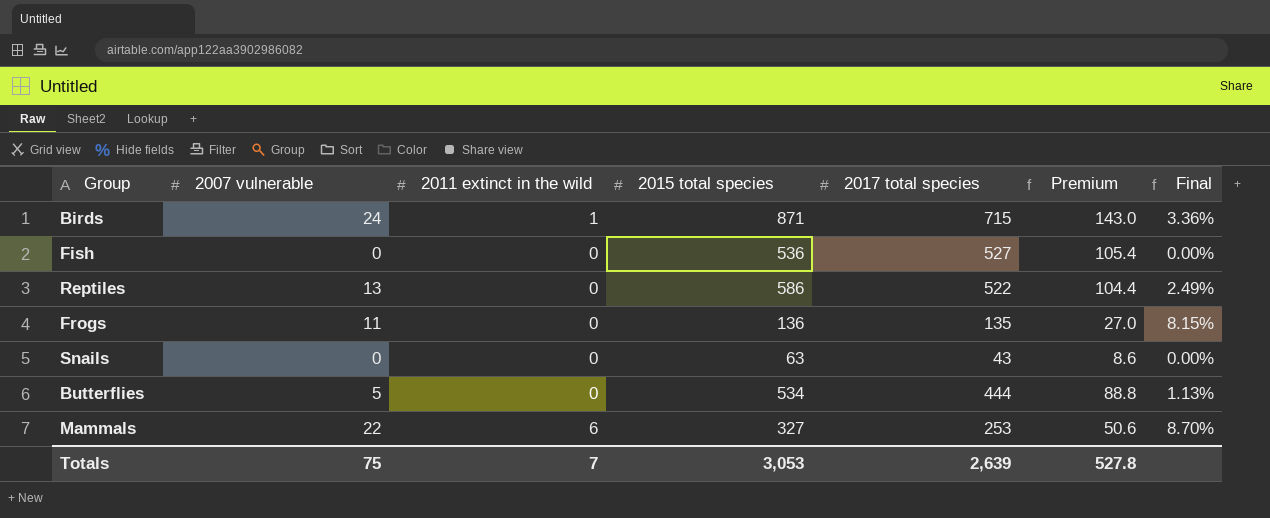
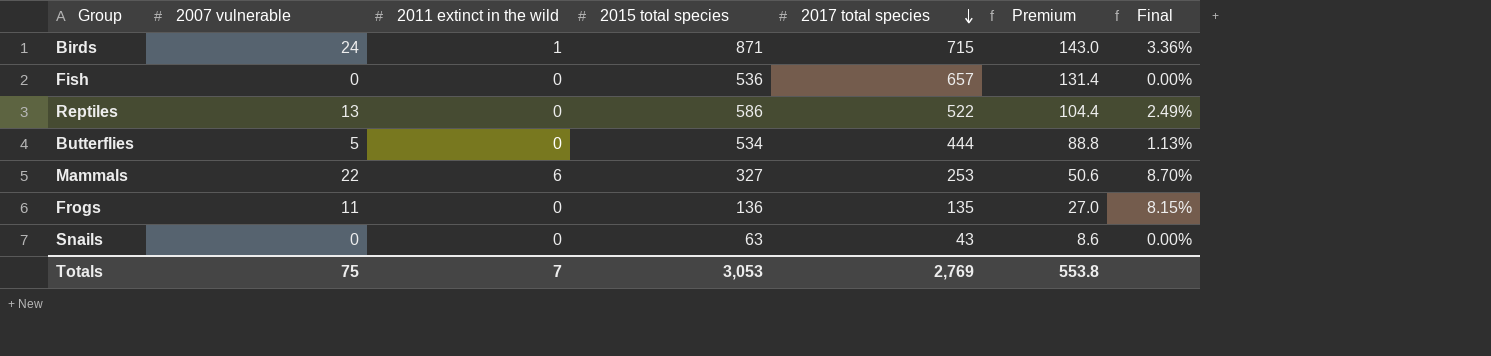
row order: none -> 2017 total species descending
Fish | 2017 total species: 527 -> 657
Fish | Premium: 105.4 -> 131.4
Totals | 2017 total species: 2,639 -> 2,769
Totals | Premium: 527.8 -> 553.8

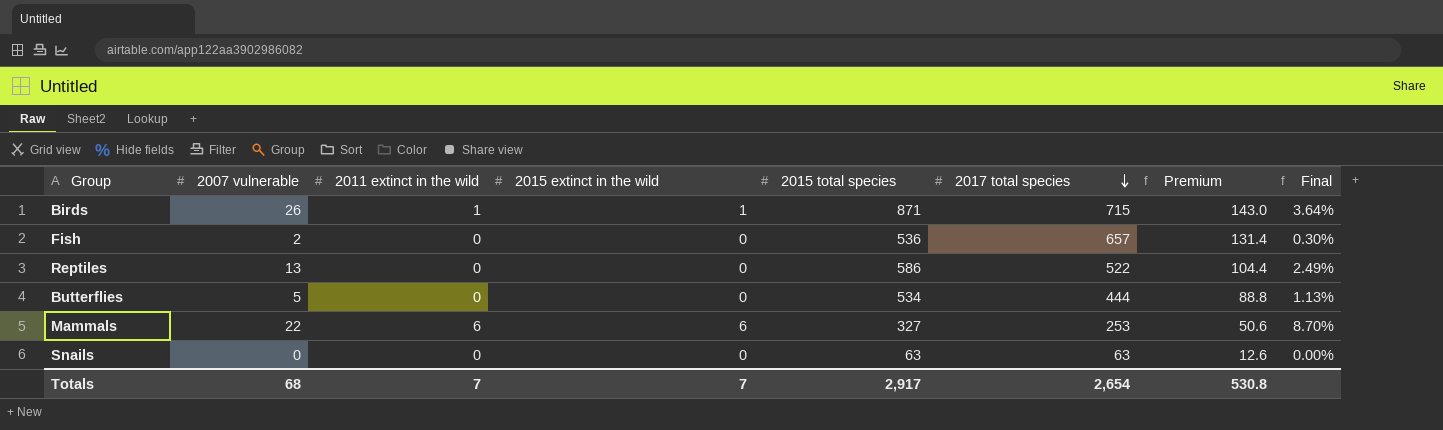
column 2015 extinct in the wild | position: none -> 4
row Frogs: 11 | 0 | 136 | 135 | 27.0 | 8.15% -> none
Birds | 2007 vulnerable: 24 -> 26
Birds | Final: 3.36% -> 3.64%
Fish | 2007 vulnerable: 0 -> 2
Fish | Final: 0.00% -> 0.30%
Snails | 2017 total species: 43 -> 63
Snails | Premium: 8.6 -> 12.6
Totals | 2007 vulnerable: 75 -> 68
Totals | 2015 total species: 3,053 -> 2,917
Totals | 2017 total species: 2,769 -> 2,654
Totals | Premium: 553.8 -> 530.8

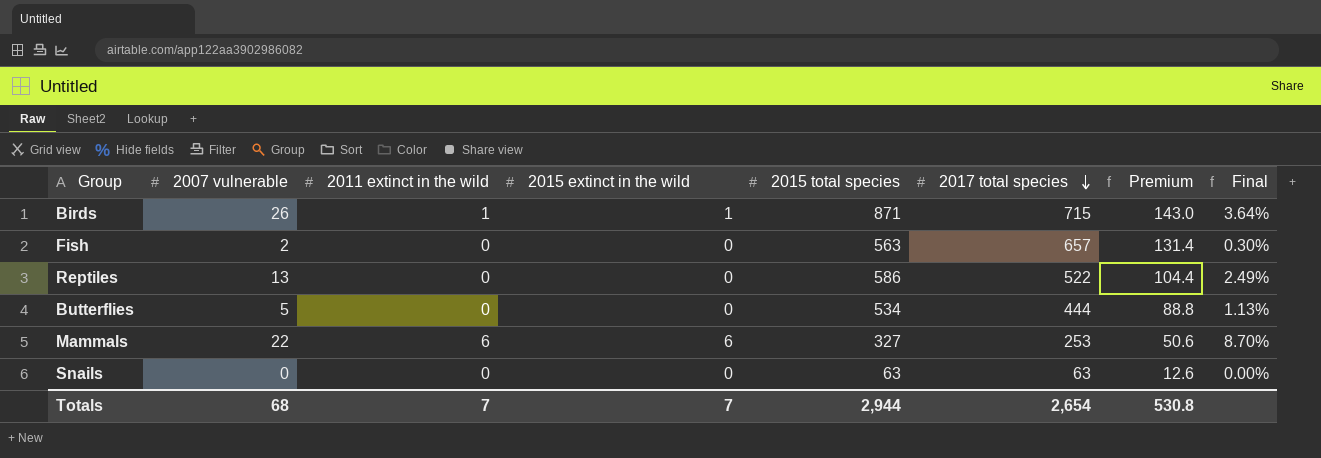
Fish | 2015 total species: 536 -> 563
Totals | 2015 total species: 2,917 -> 2,944

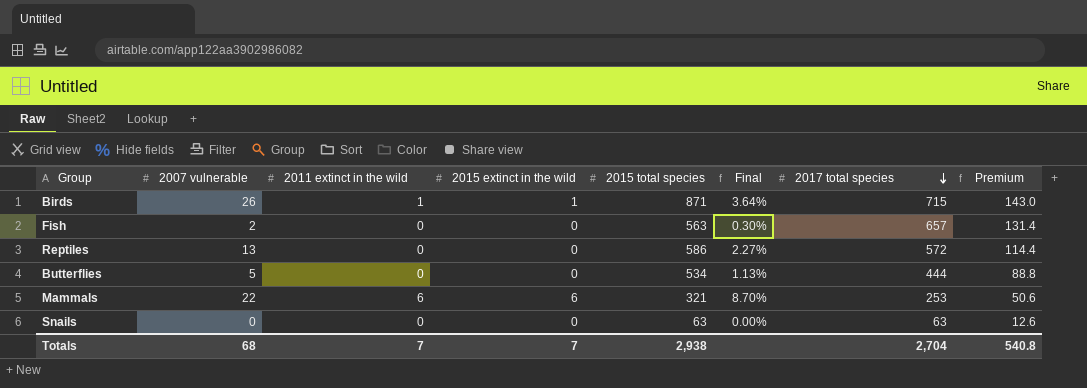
column Final | position: 8 -> 6
Reptiles | Final: 2.49% -> 2.27%
Reptiles | 2017 total species: 522 -> 572
Reptiles | Premium: 104.4 -> 114.4
Mammals | 2015 total species: 327 -> 321
Totals | 2015 total species: 2,944 -> 2,938
Totals | 2017 total species: 2,654 -> 2,704
Totals | Premium: 530.8 -> 540.8

